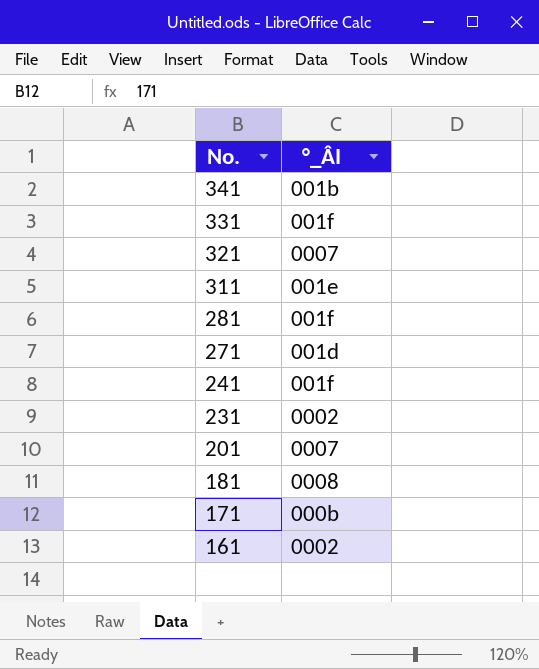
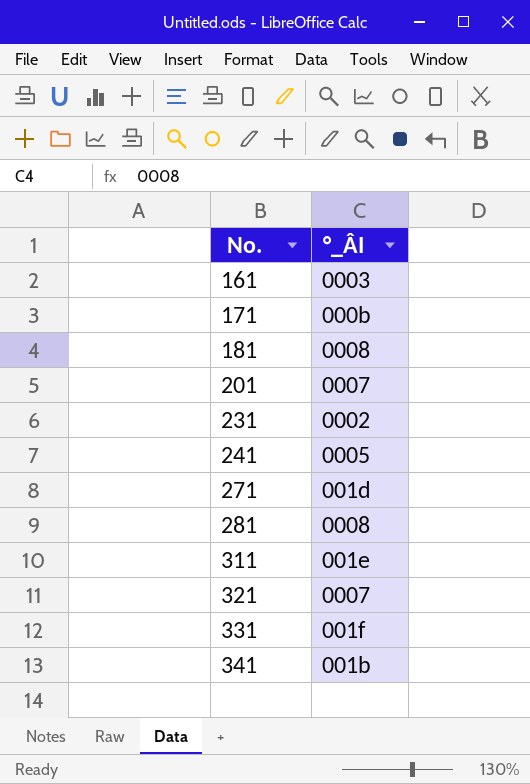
row order: No. descending -> No. ascending
161 | °_ÂI: 0002 -> 0003
241 | °_ÂI: 001f -> 0005
281 | °_ÂI: 001f -> 0008

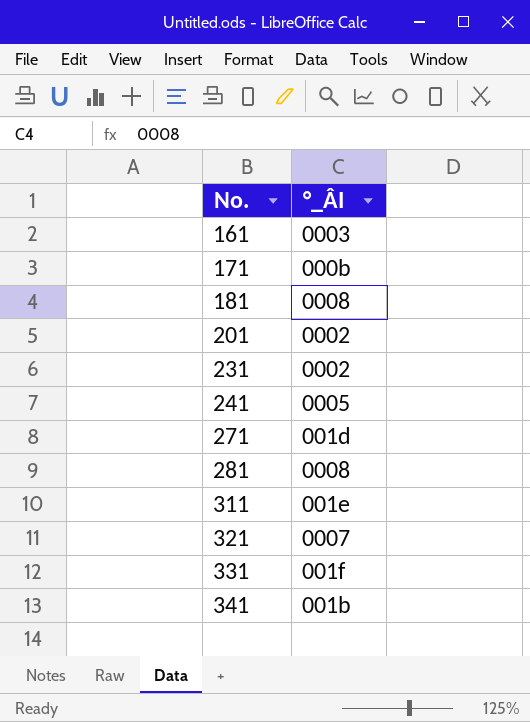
201 | °_ÂI: 0007 -> 0002

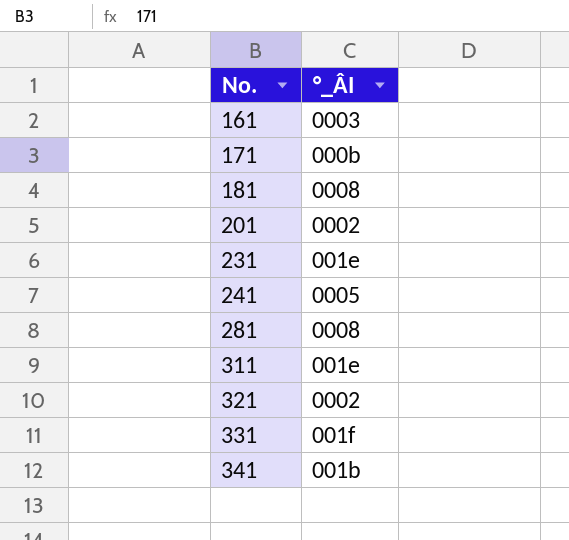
row 271: 001d -> none
231 | °_ÂI: 0002 -> 001e
321 | °_ÂI: 0007 -> 0002

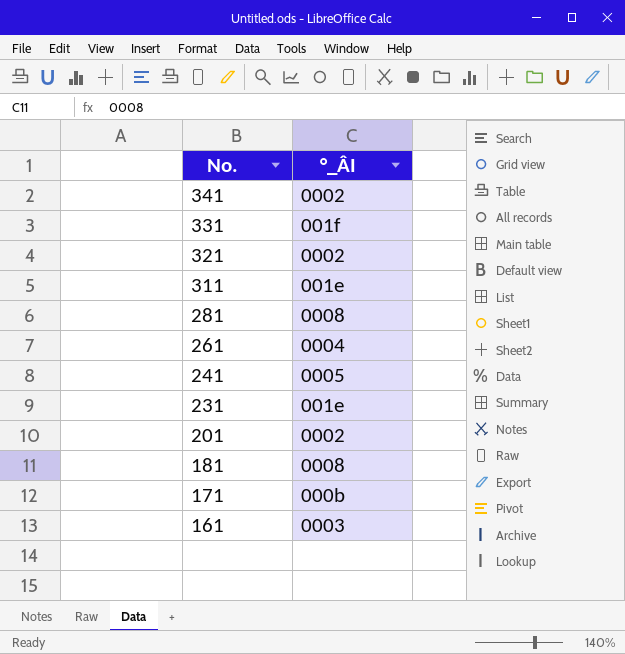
row order: No. ascending -> No. descending
341 | °_ÂI: 001b -> 0002
row 261: none -> 0004

